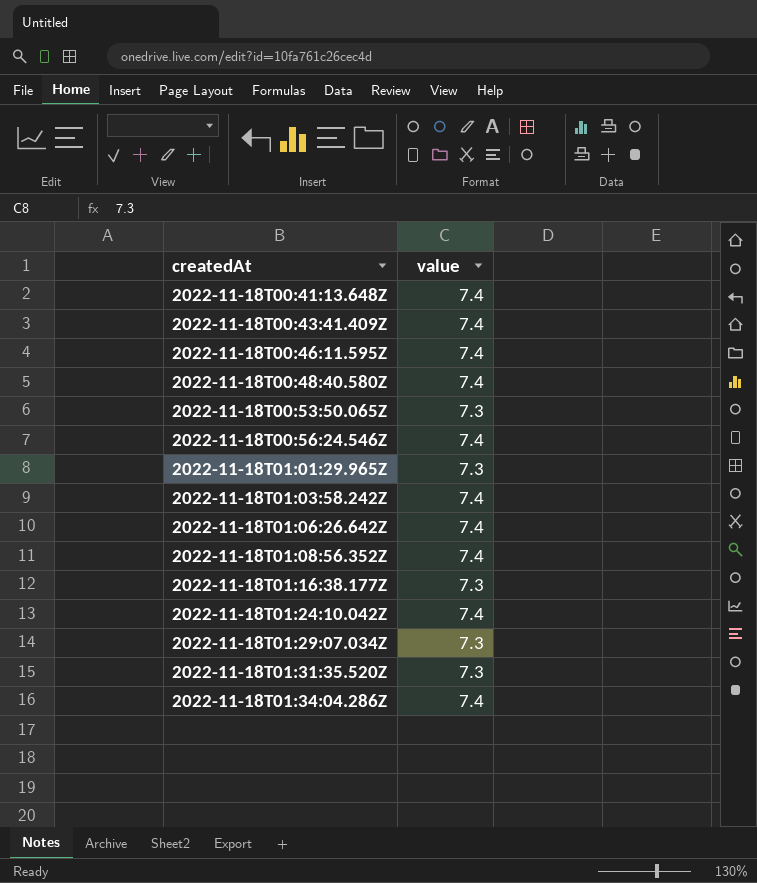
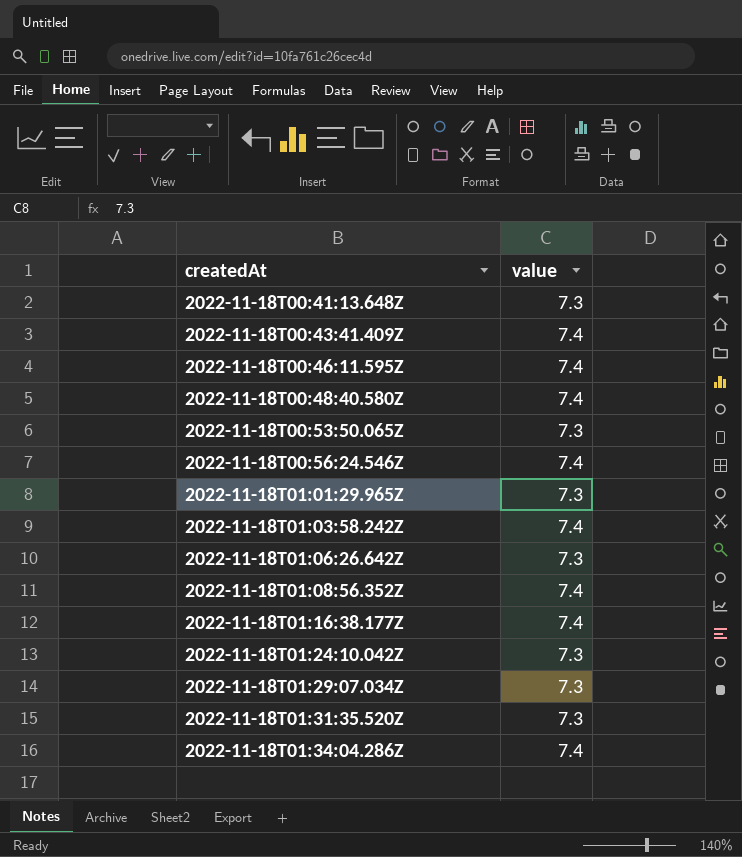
2022-11-18T00:41:13.648Z | value: 7.4 -> 7.3
2022-11-18T01:06:26.642Z | value: 7.4 -> 7.3
2022-11-18T01:16:38.177Z | value: 7.3 -> 7.4
2022-11-18T01:24:10.042Z | value: 7.4 -> 7.3

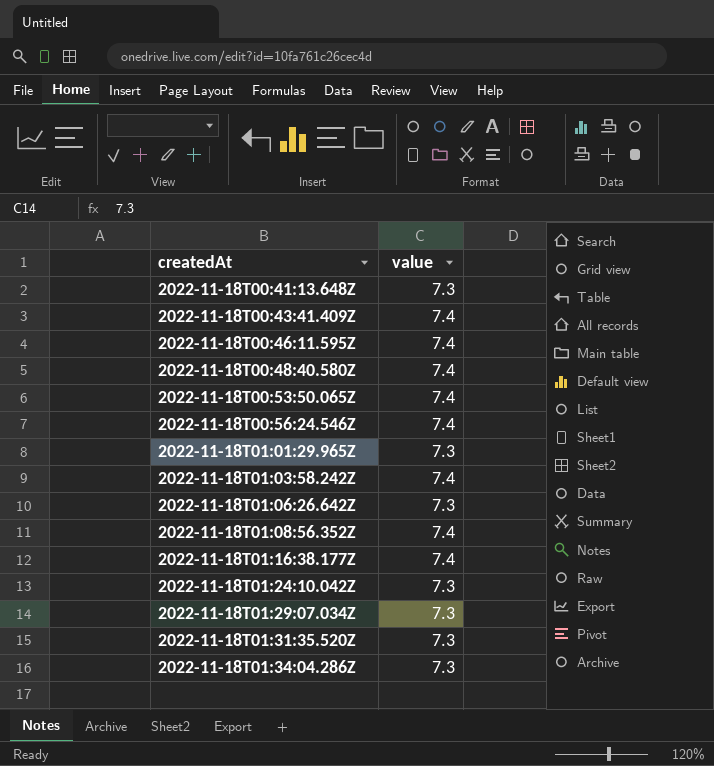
2022-11-18T00:53:50.065Z | value: 7.3 -> 7.4
2022-11-18T01:34:04.286Z | value: 7.4 -> 7.3

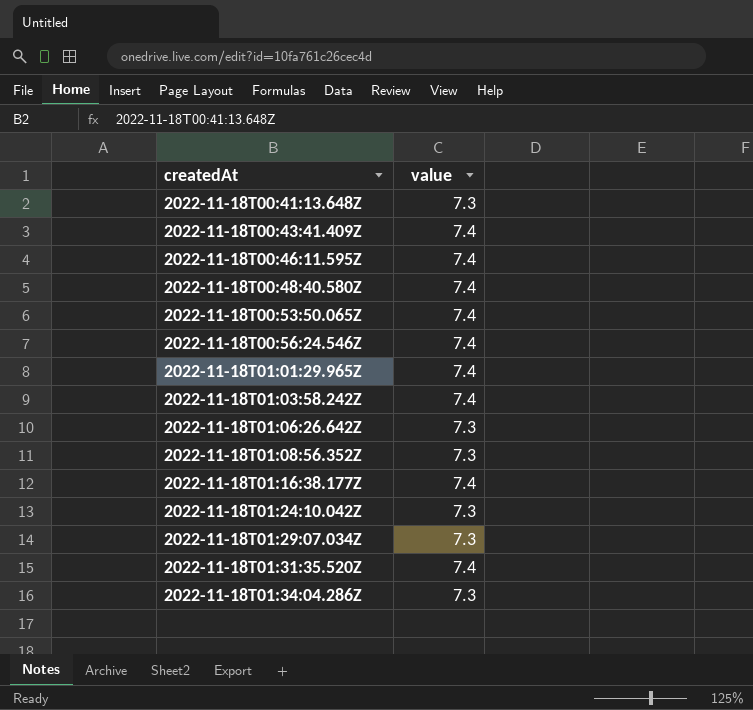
2022-11-18T01:01:29.965Z | value: 7.3 -> 7.4
2022-11-18T01:08:56.352Z | value: 7.4 -> 7.3
2022-11-18T01:31:35.520Z | value: 7.3 -> 7.4

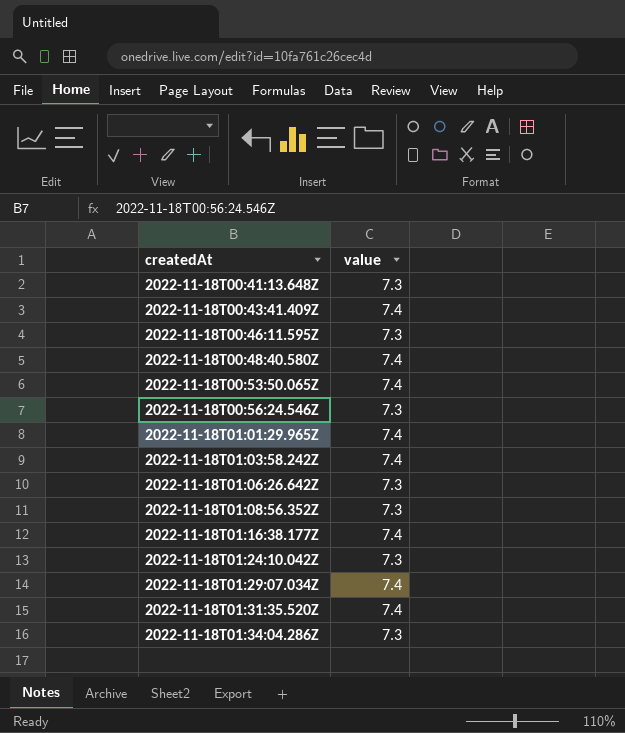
2022-11-18T00:46:11.595Z | value: 7.4 -> 7.3
2022-11-18T00:56:24.546Z | value: 7.4 -> 7.3
2022-11-18T01:29:07.034Z | value: 7.3 -> 7.4

